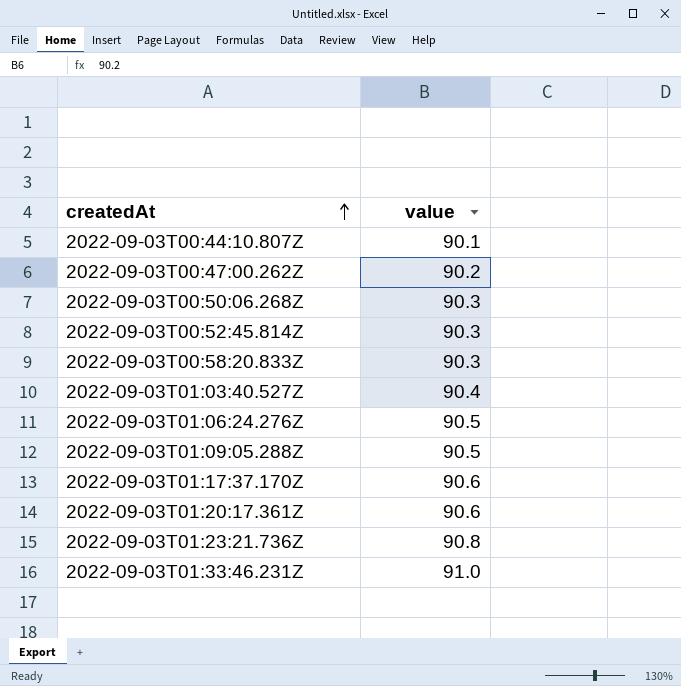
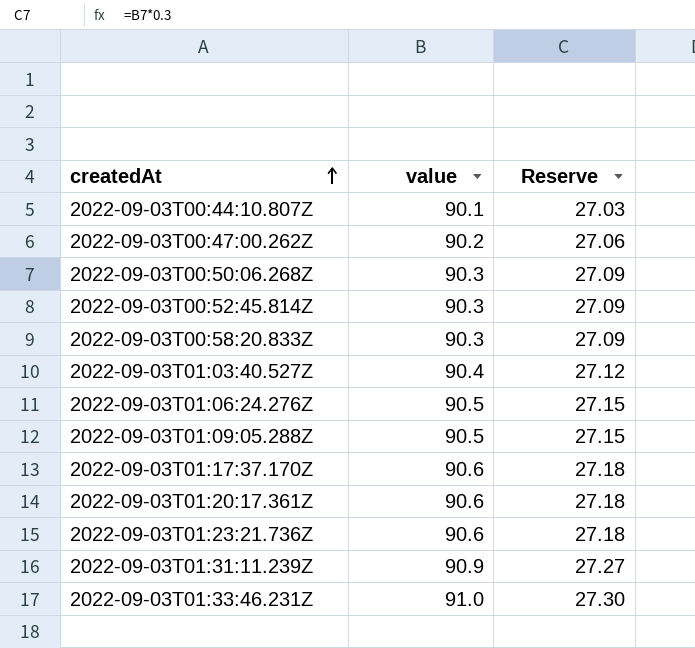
column Reserve | formula: none -> [value] * 0.3
2022-09-03T01:23:21.736Z | value: 90.8 -> 90.6
row 2022-09-03T01:31:11.239Z: none -> 90.9 | 27.27

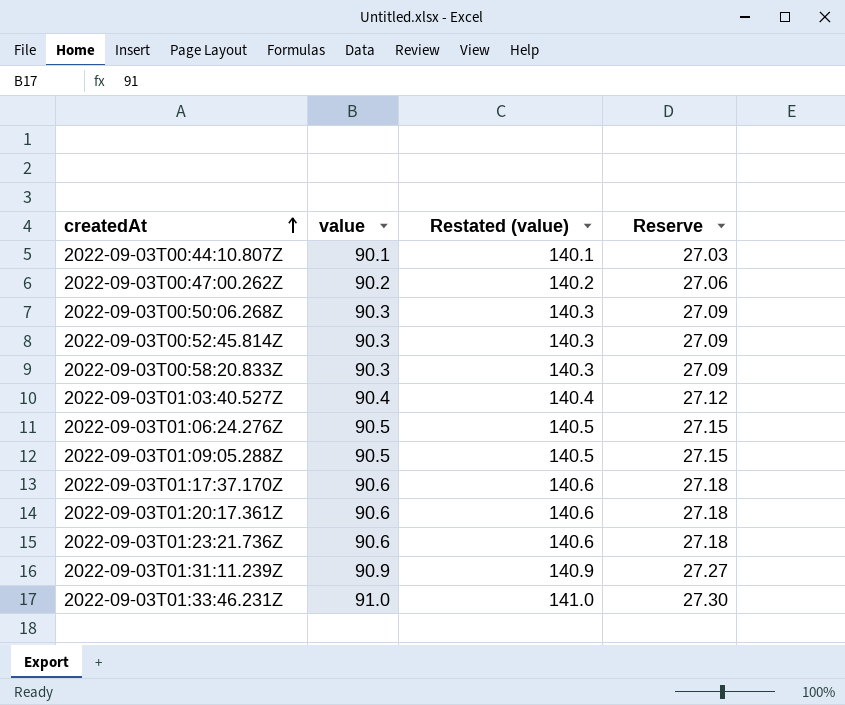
column Restated (value) | formula: none -> [value] + 50

